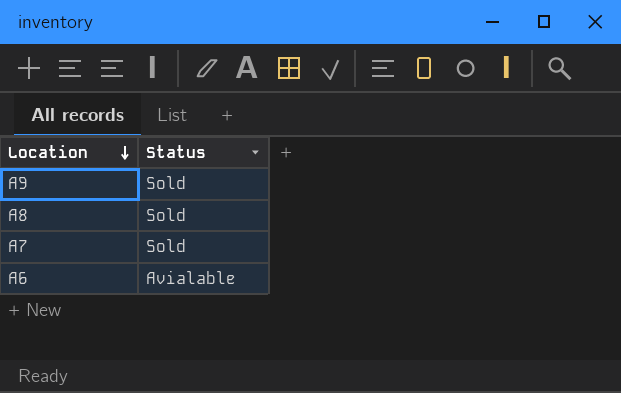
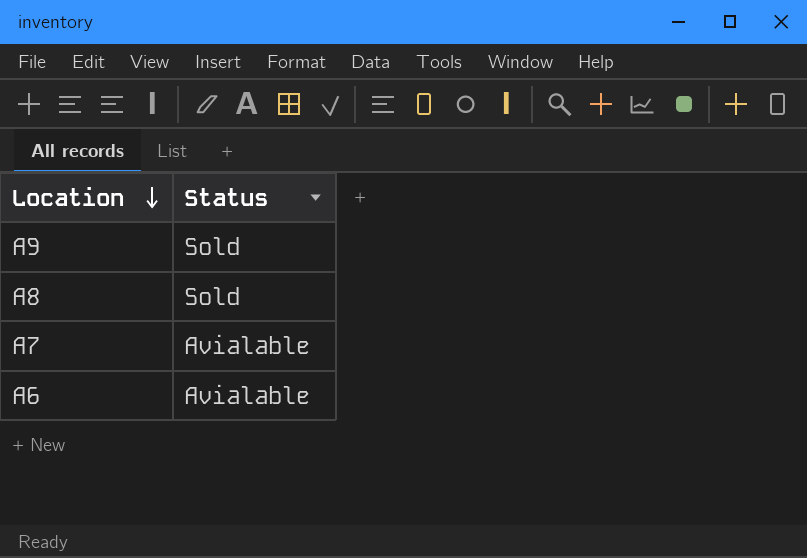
A7 | Status: Sold -> Avialable

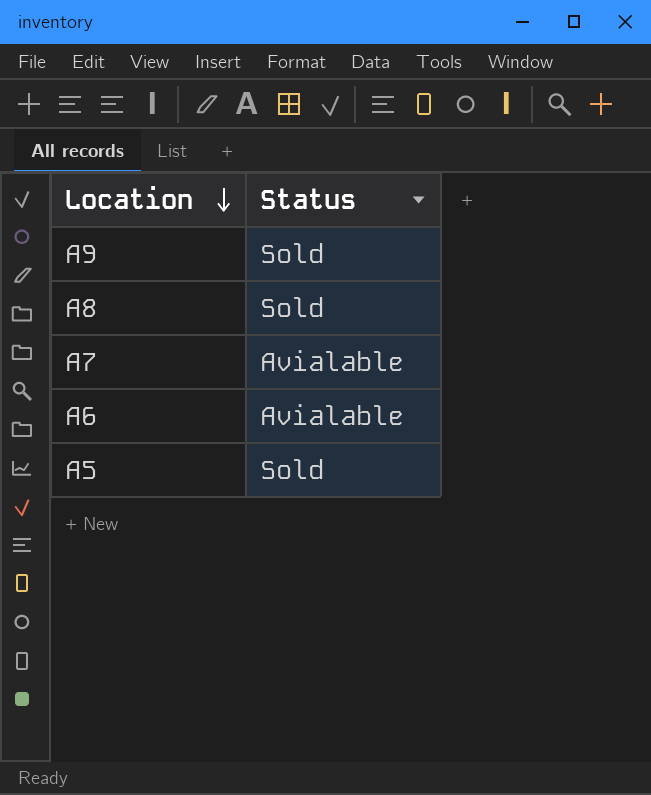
row A5: none -> Sold

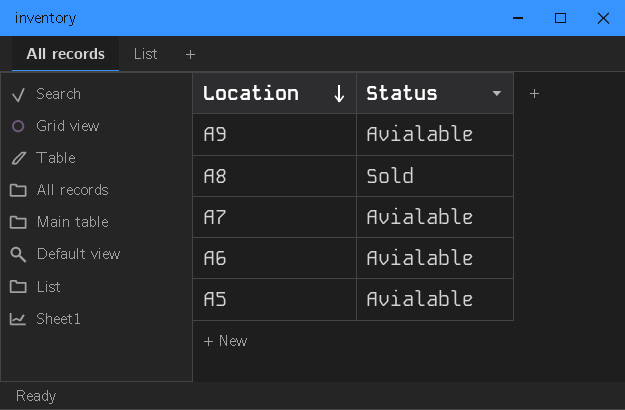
A9 | Status: Sold -> Avialable
A5 | Status: Sold -> Avialable

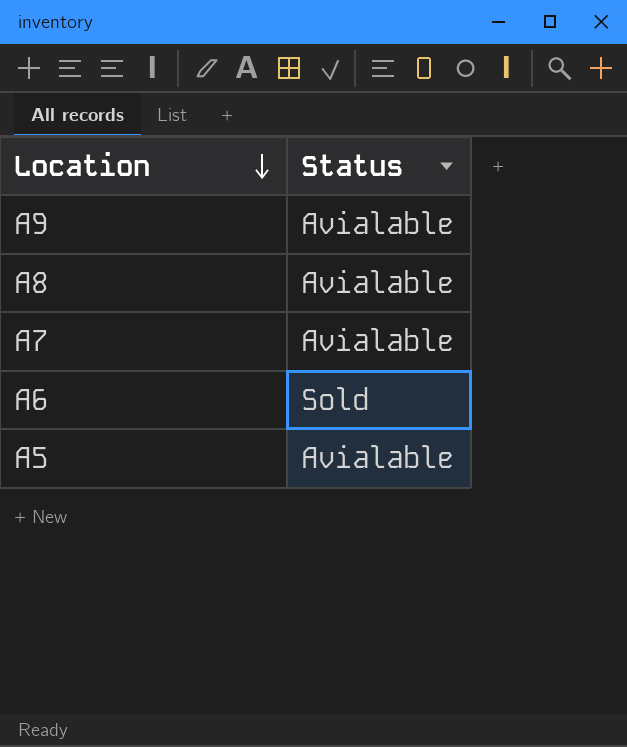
A8 | Status: Sold -> Avialable
A6 | Status: Avialable -> Sold

